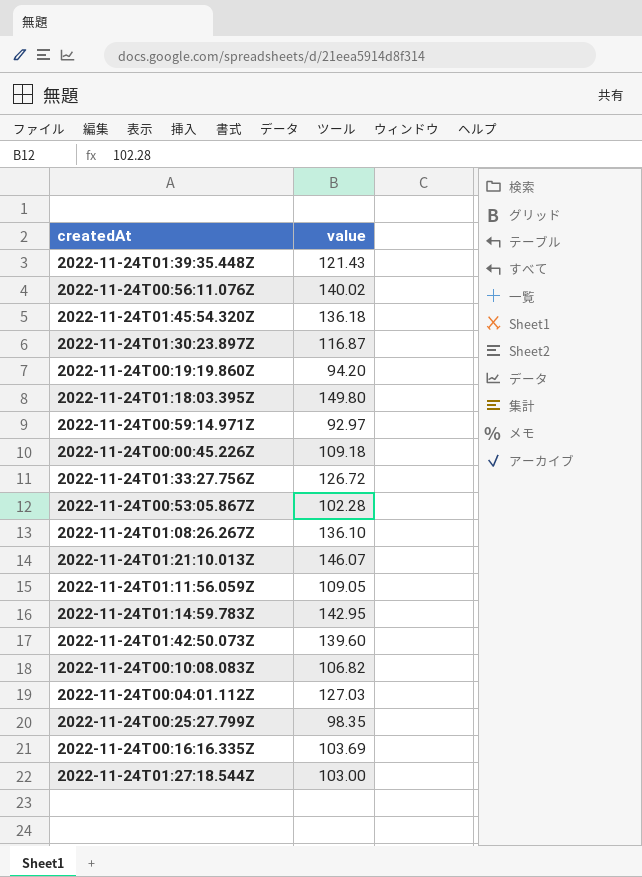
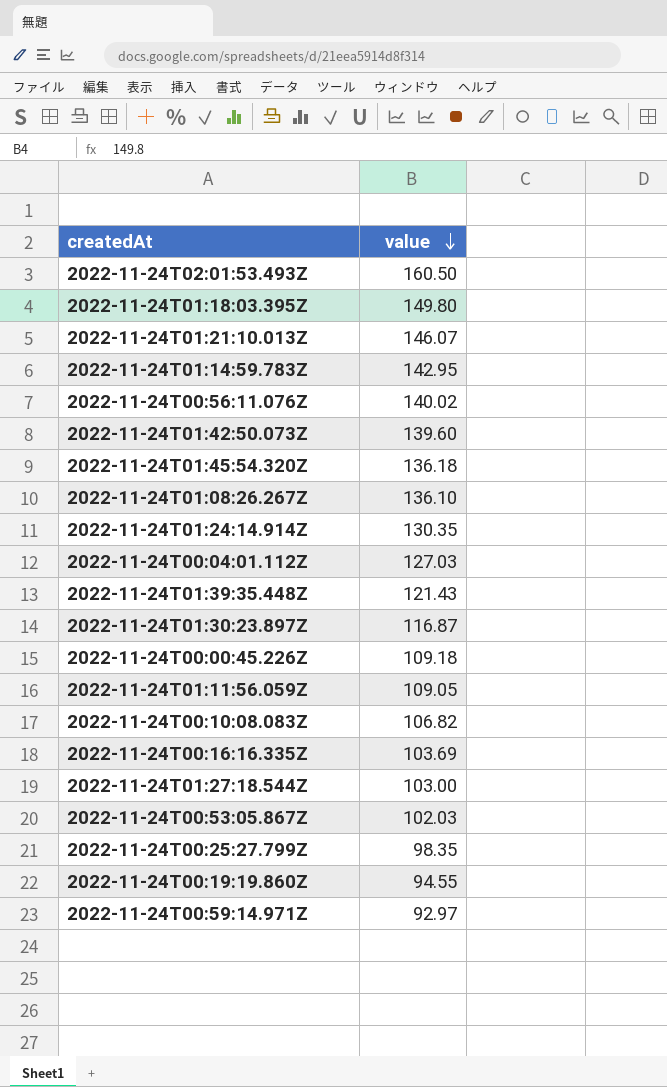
row order: none -> value descending
row 2022-11-24T01:33:27.756Z: 126.72 -> none
row 2022-11-24T02:01:53.493Z: none -> 160.50
row 2022-11-24T01:24:14.914Z: none -> 130.35
2022-11-24T00:53:05.867Z | value: 102.28 -> 102.03
2022-11-24T00:19:19.860Z | value: 94.20 -> 94.55

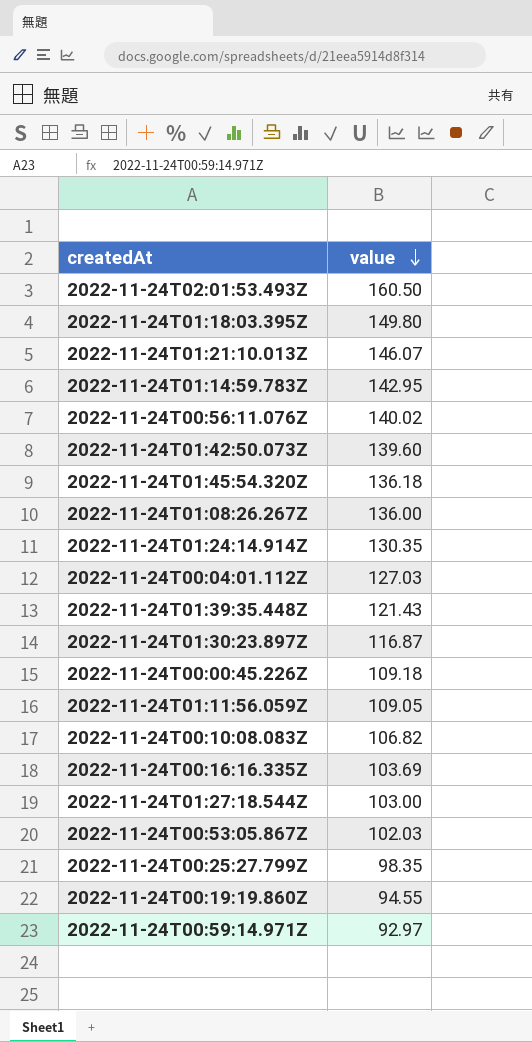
2022-11-24T01:08:26.267Z | value: 136.10 -> 136.00

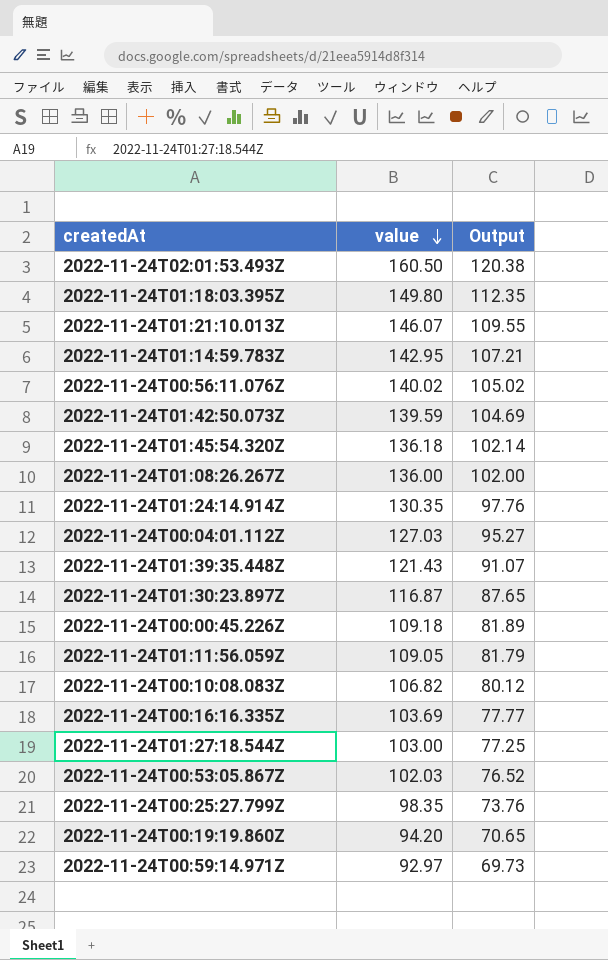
column Output | formula: none -> [value] * 0.75
2022-11-24T01:42:50.073Z | value: 139.60 -> 139.59
2022-11-24T00:19:19.860Z | value: 94.55 -> 94.20

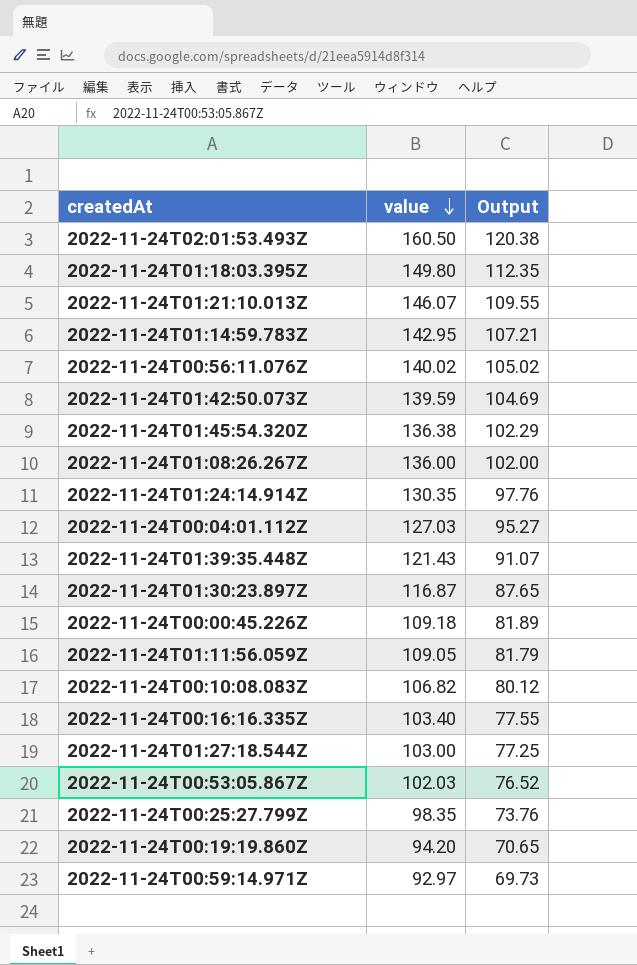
2022-11-24T01:45:54.320Z | value: 136.18 -> 136.38
2022-11-24T01:45:54.320Z | Output: 102.14 -> 102.29
2022-11-24T00:16:16.335Z | value: 103.69 -> 103.40
2022-11-24T00:16:16.335Z | Output: 77.77 -> 77.55

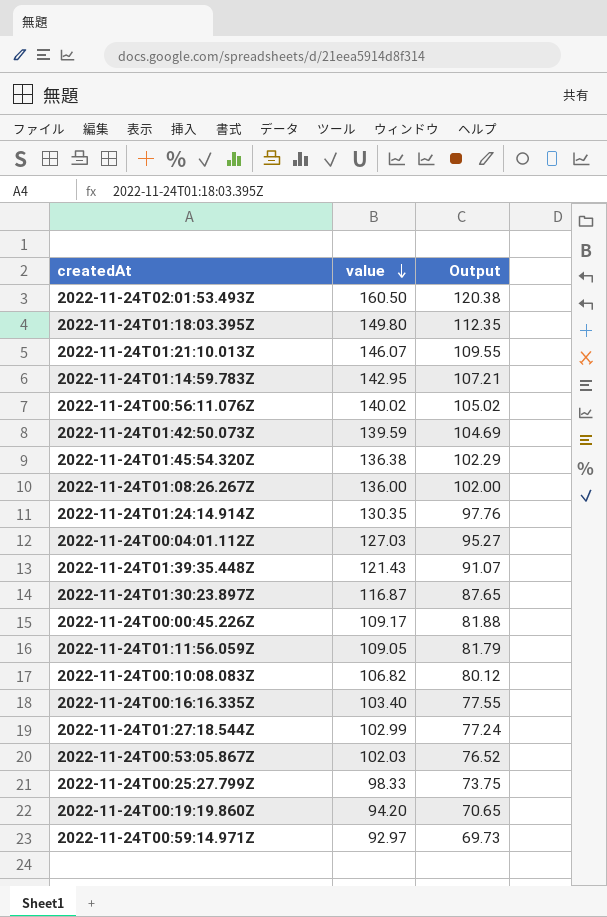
2022-11-24T00:00:45.226Z | value: 109.18 -> 109.17
2022-11-24T00:00:45.226Z | Output: 81.89 -> 81.88
2022-11-24T01:27:18.544Z | value: 103.00 -> 102.99
2022-11-24T01:27:18.544Z | Output: 77.25 -> 77.24
2022-11-24T00:25:27.799Z | value: 98.35 -> 98.33
2022-11-24T00:25:27.799Z | Output: 73.76 -> 73.75

